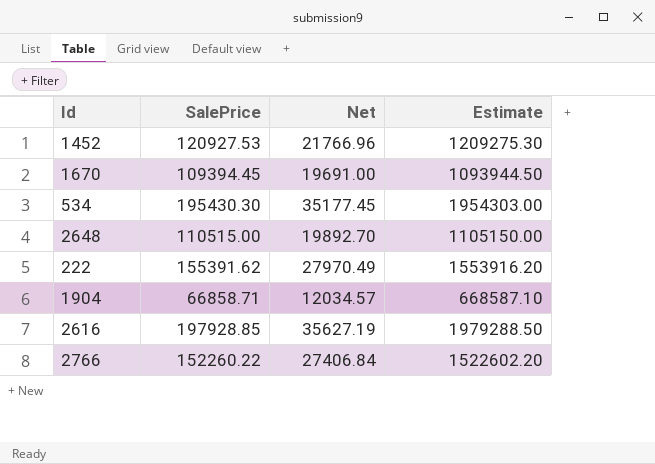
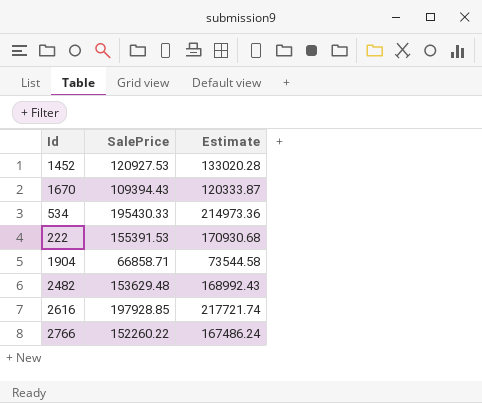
column Net | formula: [SalePrice] * 0.18 -> none
column Estimate | formula: [SalePrice] * 10 -> [SalePrice] * 1.1
row 2648: 110515.00 | 19892.70 | 1105150.00 -> none
1670 | SalePrice: 109394.45 -> 109394.43
534 | SalePrice: 195430.30 -> 195430.33
222 | SalePrice: 155391.62 -> 155391.53
row 2482: none -> 153629.48 | 168992.43

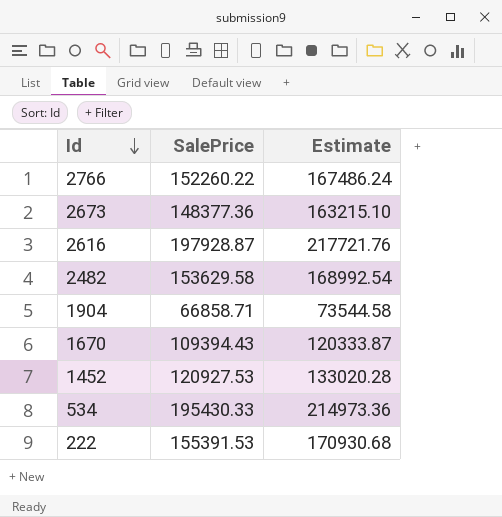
row order: none -> Id descending
row 2673: none -> 148377.36 | 163215.10
2616 | SalePrice: 197928.85 -> 197928.87
2616 | Estimate: 217721.74 -> 217721.76
2482 | SalePrice: 153629.48 -> 153629.58
2482 | Estimate: 168992.43 -> 168992.54

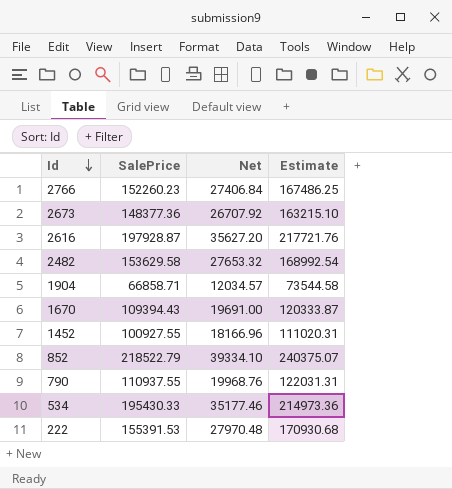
column Net | formula: none -> [SalePrice] * 0.18
2766 | SalePrice: 152260.22 -> 152260.23
2766 | Estimate: 167486.24 -> 167486.25
1452 | SalePrice: 120927.53 -> 100927.55
1452 | Estimate: 133020.28 -> 111020.31
row 852: none -> 218522.79 | 39334.10 | 240375.07
row 790: none -> 110937.55 | 19968.76 | 122031.31

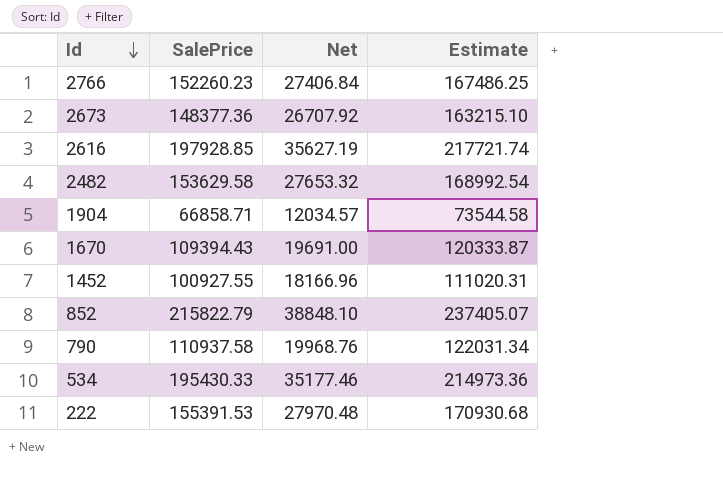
2616 | SalePrice: 197928.87 -> 197928.85
2616 | Net: 35627.20 -> 35627.19
2616 | Estimate: 217721.76 -> 217721.74
852 | SalePrice: 218522.79 -> 215822.79
852 | Net: 39334.10 -> 38848.10
852 | Estimate: 240375.07 -> 237405.07
790 | SalePrice: 110937.55 -> 110937.58
790 | Estimate: 122031.31 -> 122031.34

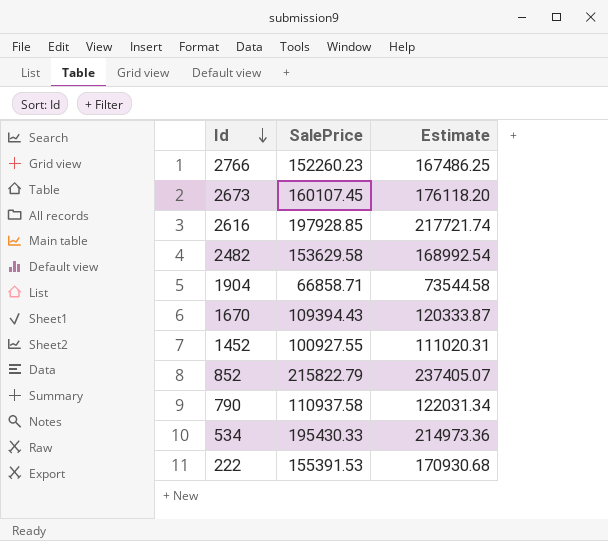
column Net | formula: [SalePrice] * 0.18 -> none
2673 | SalePrice: 148377.36 -> 160107.45
2673 | Estimate: 163215.10 -> 176118.20

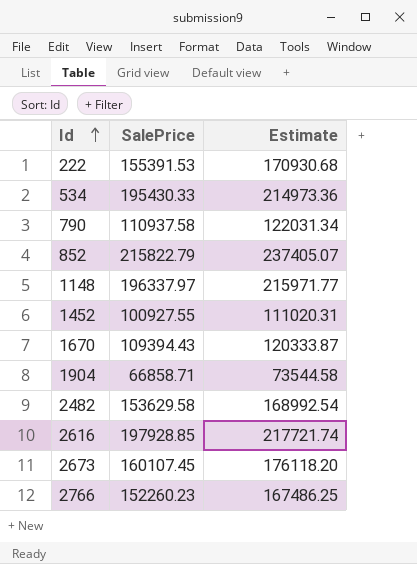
row order: Id descending -> Id ascending
row 1148: none -> 196337.97 | 215971.77

